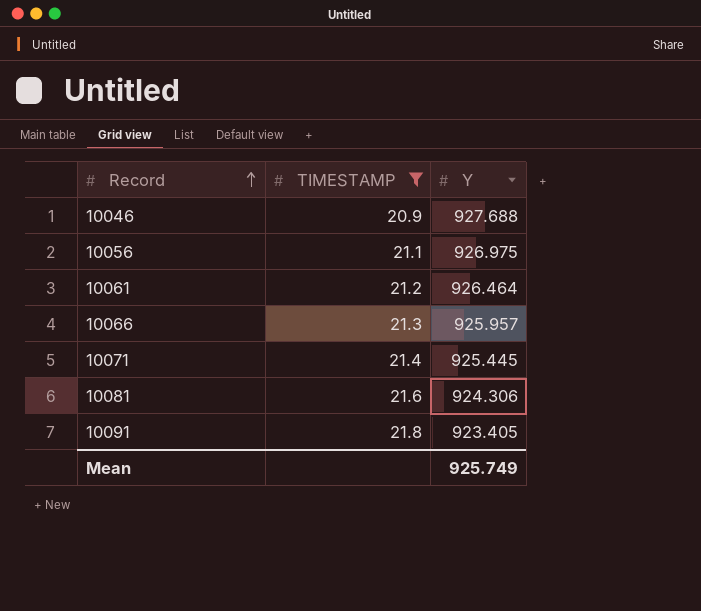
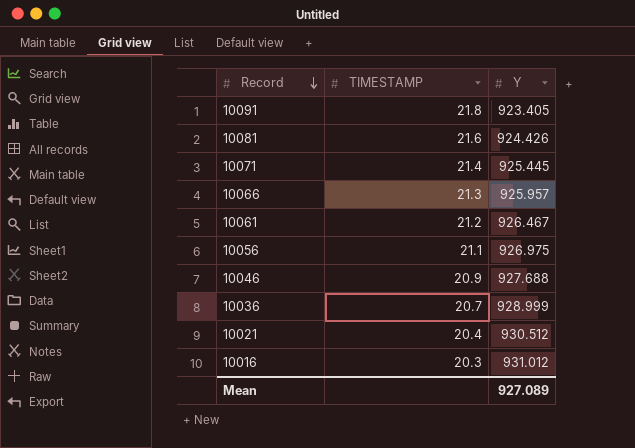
filter: TIMESTAMP >= 20.9 -> none
row order: Record ascending -> Record descending
10081 | Y: 924.306 -> 924.426
10061 | Y: 926.464 -> 926.467
Mean | Y: 925.749 -> 927.089

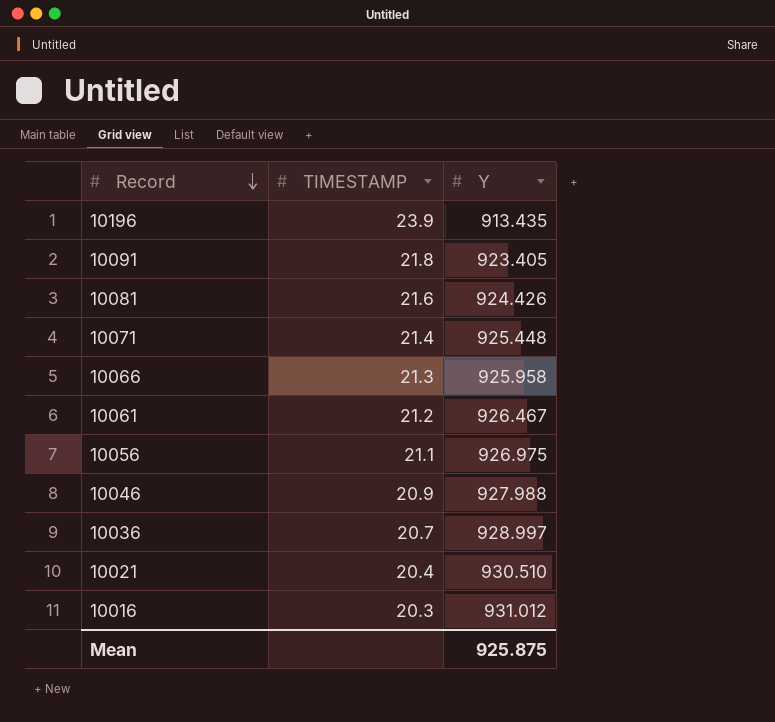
row 10196: none -> 23.9 | 913.435
10071 | Y: 925.445 -> 925.448
10066 | Y: 925.957 -> 925.958
10046 | Y: 927.688 -> 927.988
10036 | Y: 928.999 -> 928.997
10021 | Y: 930.512 -> 930.510
Mean | Y: 927.089 -> 925.875

